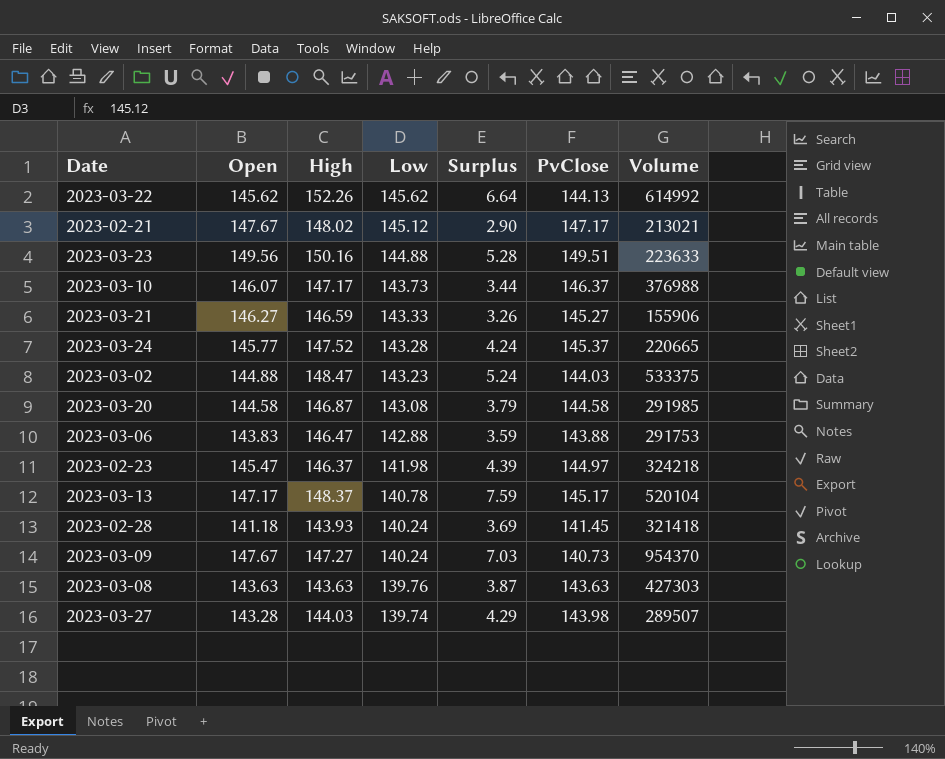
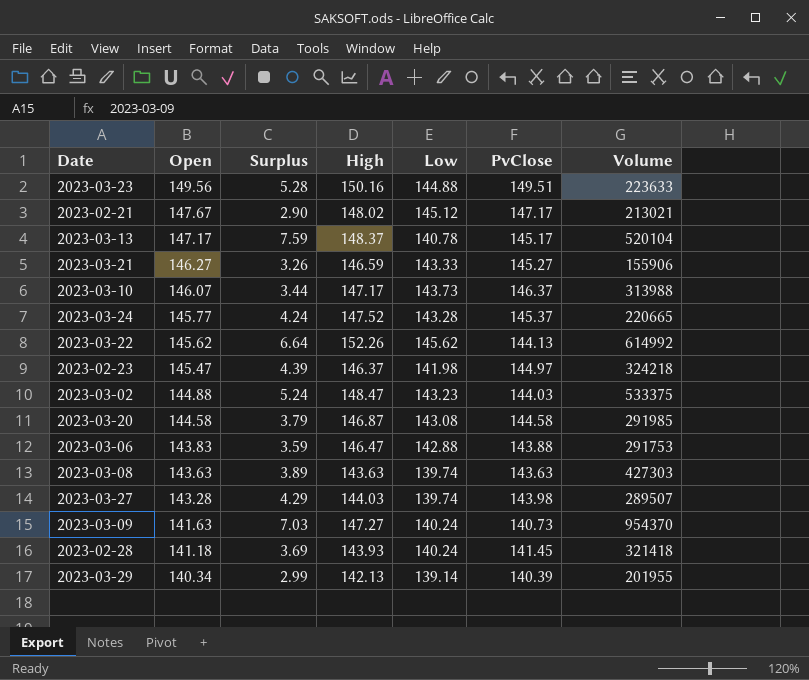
row order: Low descending -> Open descending
column Surplus | position: 5 -> 3
2023-03-10 | Volume: 376988 -> 313988
2023-03-08 | Surplus: 3.87 -> 3.89
2023-03-08 | Low: 139.76 -> 139.74
2023-03-09 | Open: 147.67 -> 141.63
row 2023-03-29: none -> 140.34 | 2.99 | 142.13 | 139.14 | 140.39 | 201955

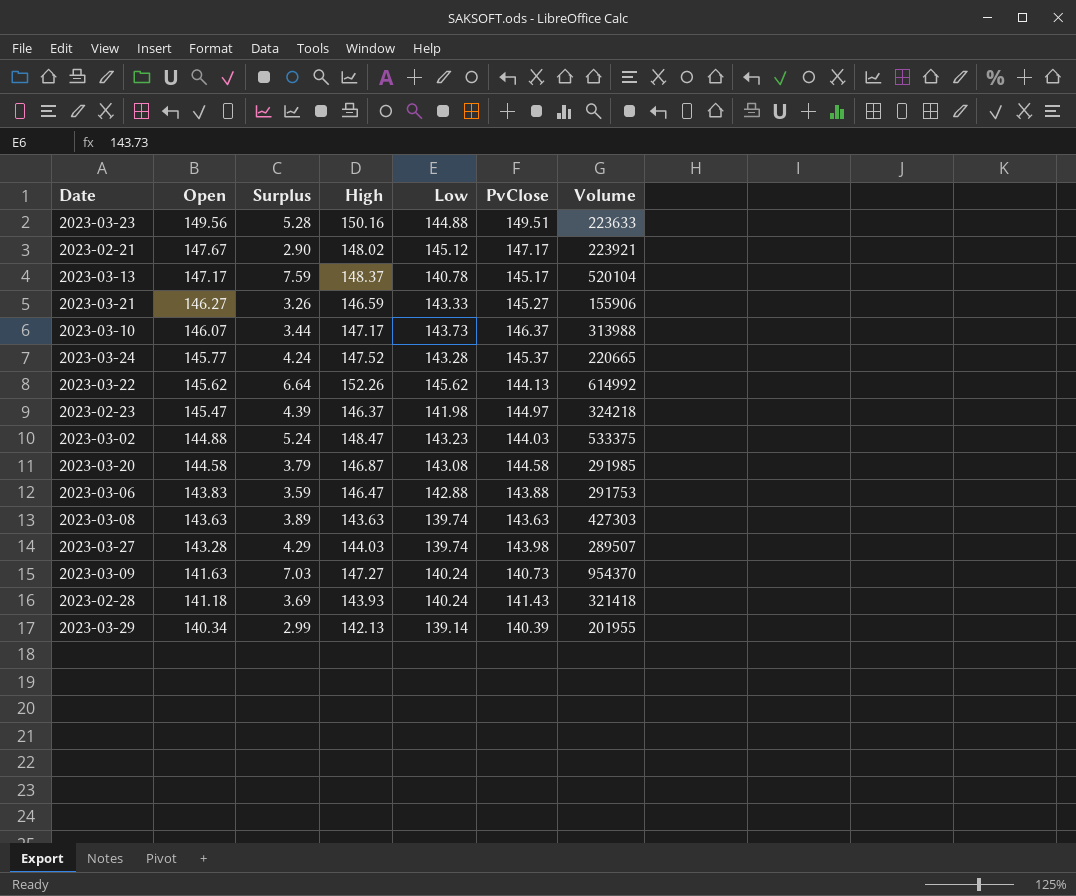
2023-02-21 | Volume: 213021 -> 223921
2023-02-28 | PvClose: 141.45 -> 141.43

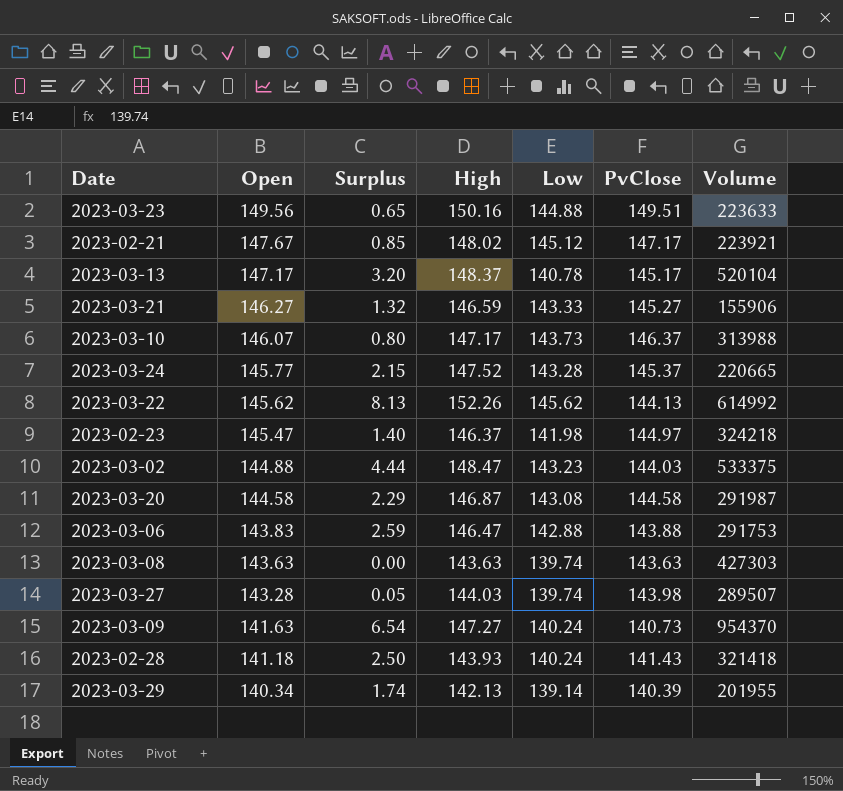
column Surplus | formula: [High] - [Low] -> [High] - [PvClose]
2023-03-20 | Volume: 291985 -> 291987

